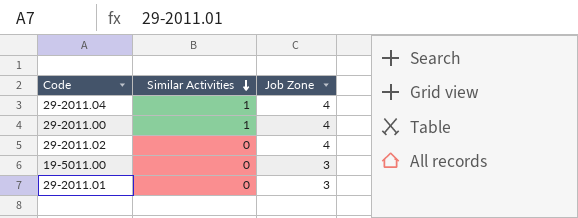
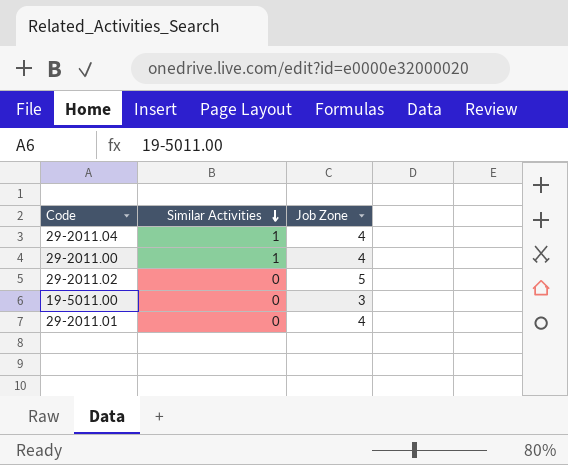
29-2011.02 | Job Zone: 4 -> 5
29-2011.01 | Job Zone: 3 -> 4

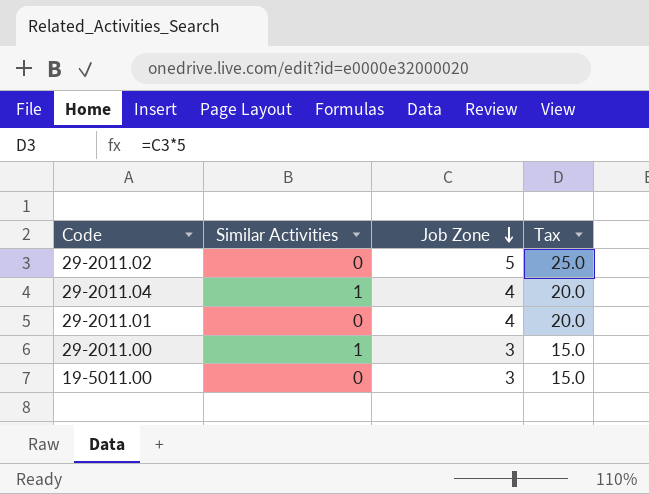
row order: Similar Activities descending -> Job Zone descending
column Tax | formula: none -> [Job Zone] * 5
29-2011.00 | Job Zone: 4 -> 3

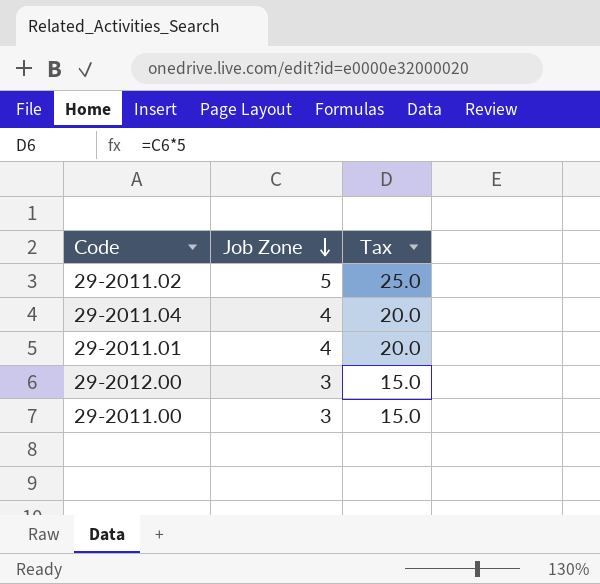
column Similar Activities | position: 2 -> none
row 19-5011.00: 0 | 3 | 15.0 -> none
row 29-2012.00: none -> 3 | 15.0

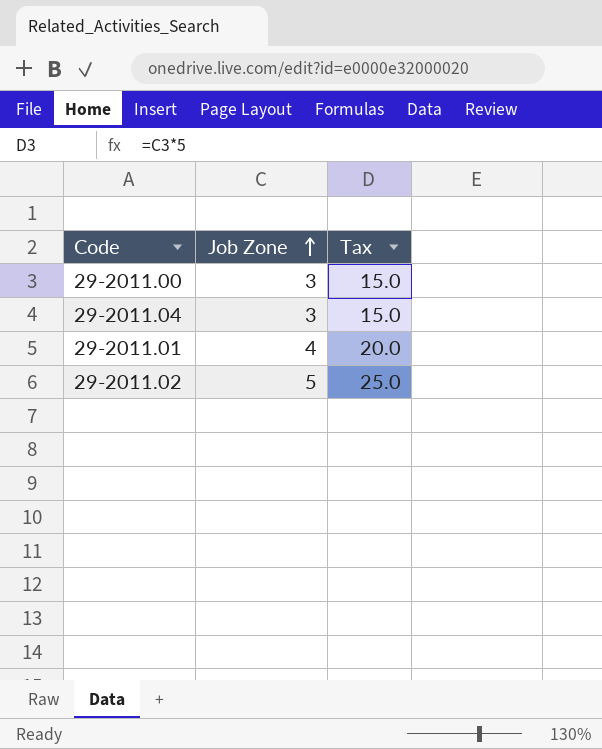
row order: Job Zone descending -> Job Zone ascending
row 29-2012.00: 3 | 15.0 -> none
29-2011.04 | Job Zone: 4 -> 3
29-2011.04 | Tax: 20.0 -> 15.0

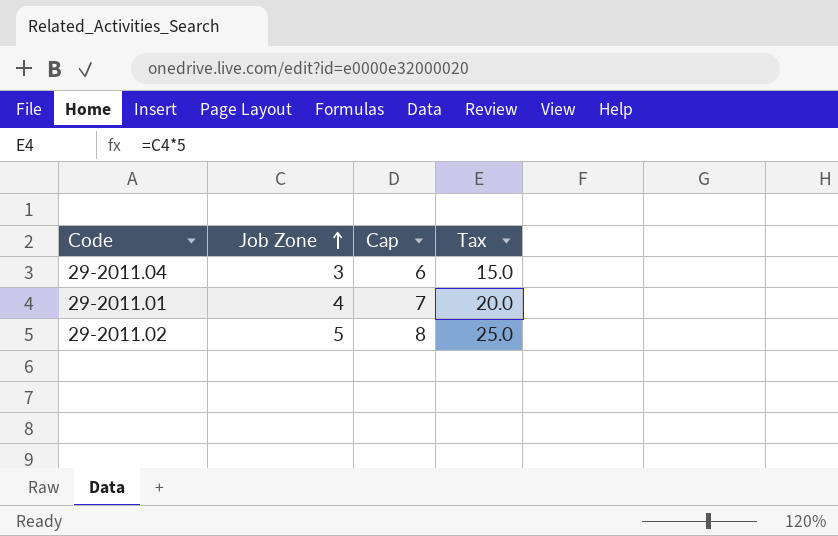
column Cap | formula: none -> [Job Zone] + 3
row 29-2011.00: 3 | 15.0 -> none

